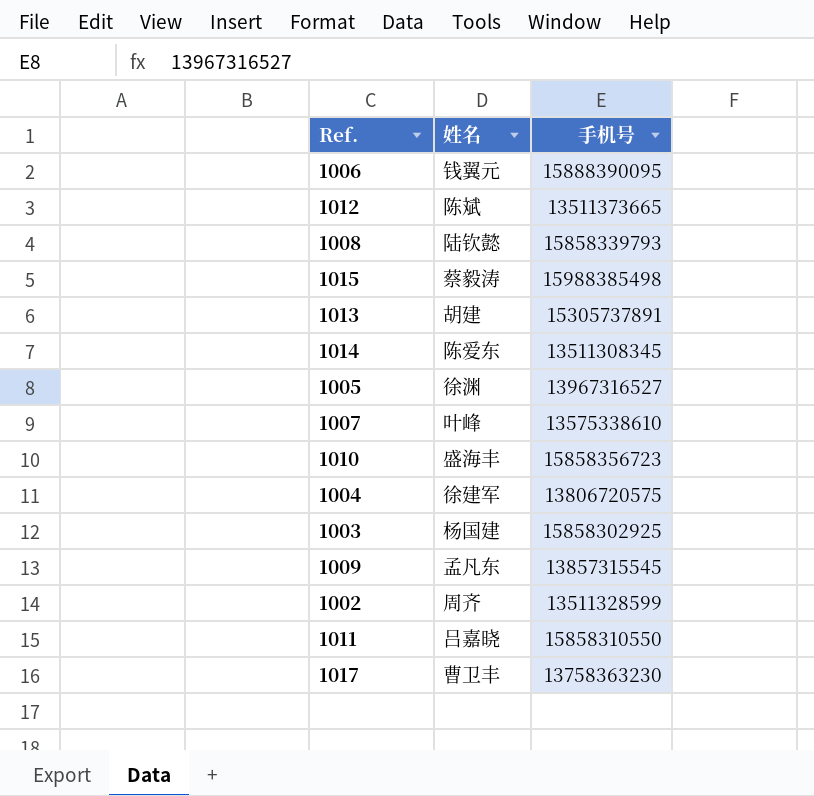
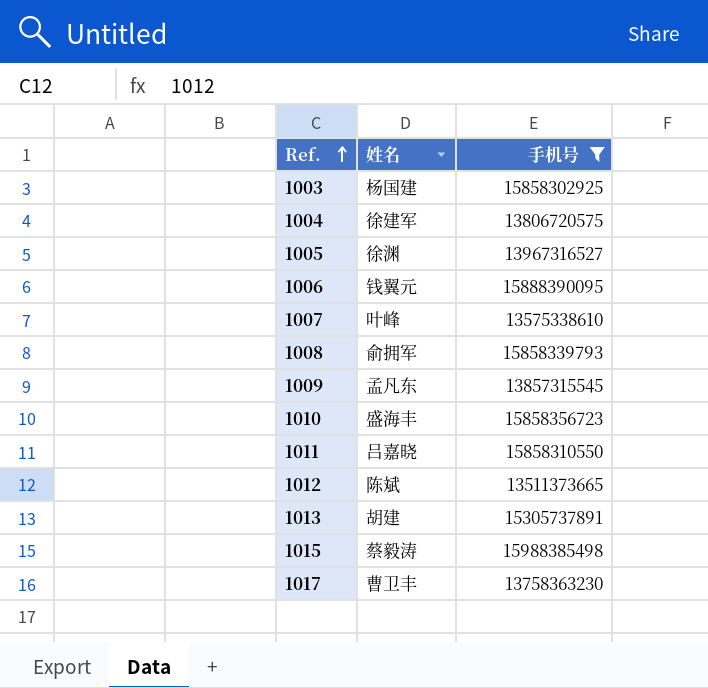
filter: none -> 手机号 >= 13511373665
row order: none -> Ref. ascending
1008 | 姓名: 陆钦懿 -> 俞拥军

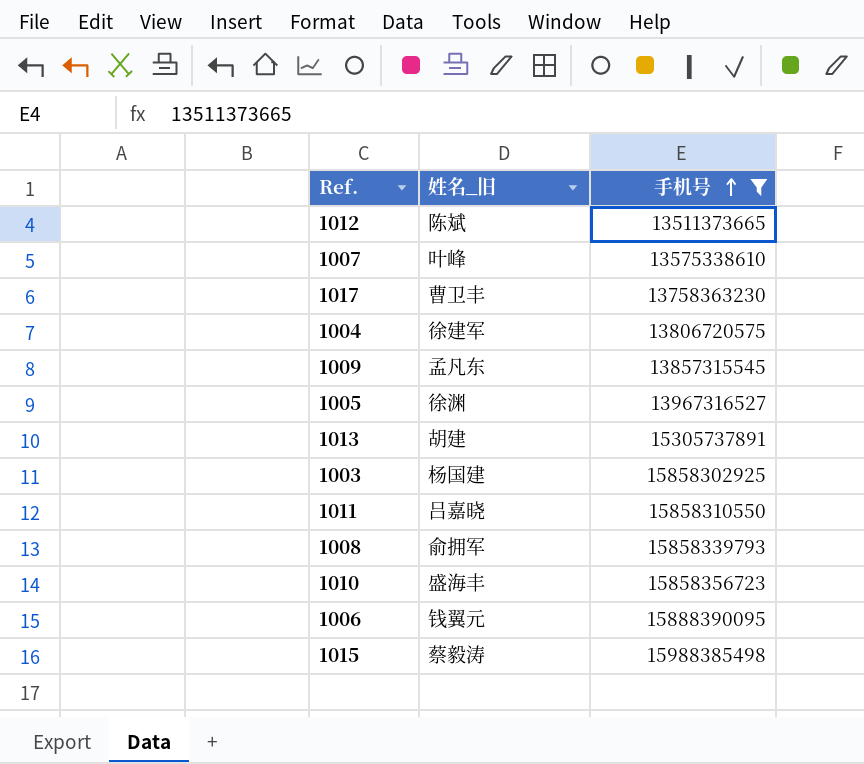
row order: Ref. ascending -> 手机号 ascending
column name: 姓名 -> 姓名_旧

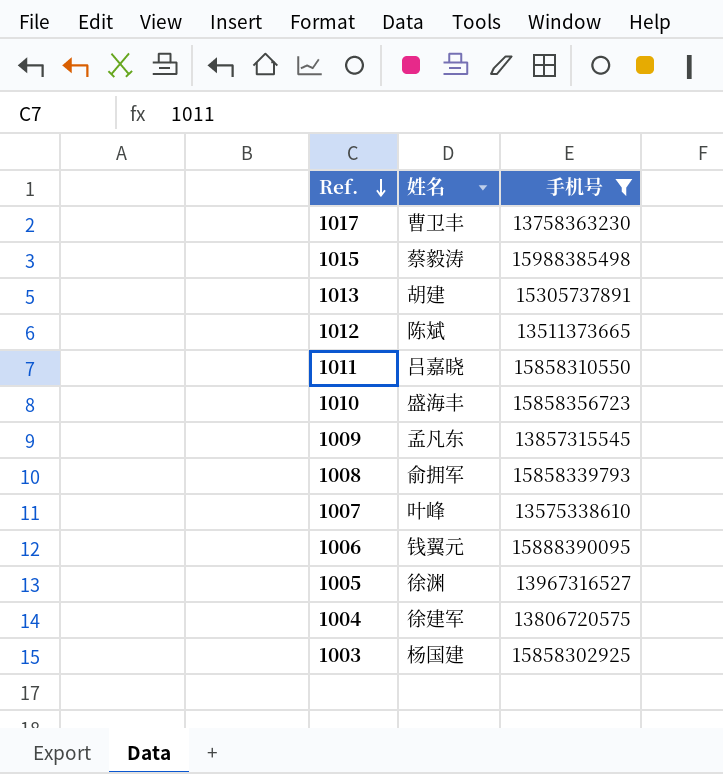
row order: 手机号 ascending -> Ref. descending
column name: 姓名_旧 -> 姓名

